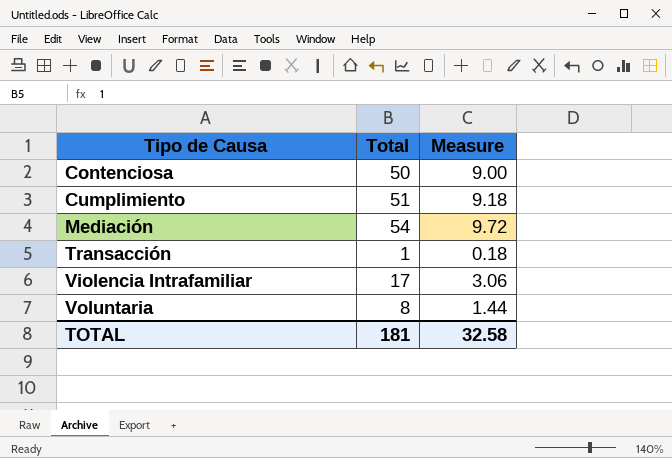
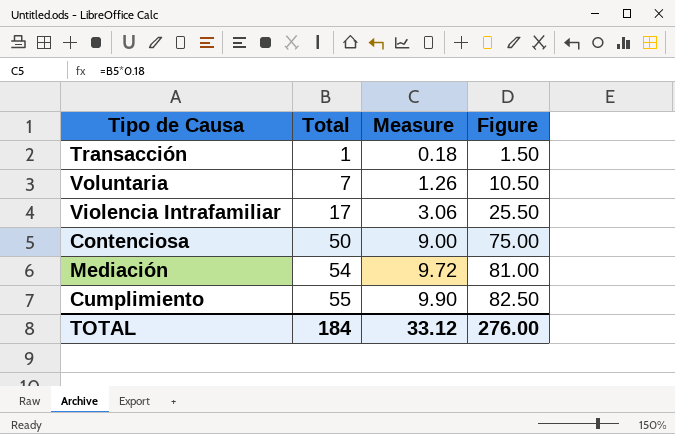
row order: Tipo de Causa ascending -> Total ascending
column Figure | formula: none -> [Total] * 1.5
Voluntaria | Total: 8 -> 7
Voluntaria | Measure: 1.44 -> 1.26
Cumplimiento | Total: 51 -> 55
Cumplimiento | Measure: 9.18 -> 9.90
TOTAL | Total: 181 -> 184
TOTAL | Measure: 32.58 -> 33.12

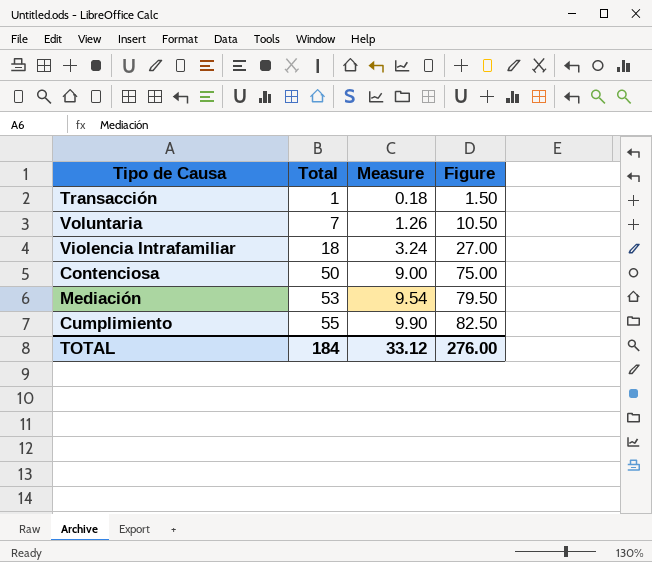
Violencia Intrafamiliar | Total: 17 -> 18
Violencia Intrafamiliar | Measure: 3.06 -> 3.24
Violencia Intrafamiliar | Figure: 25.50 -> 27.00
Mediación | Total: 54 -> 53
Mediación | Measure: 9.72 -> 9.54
Mediación | Figure: 81.00 -> 79.50

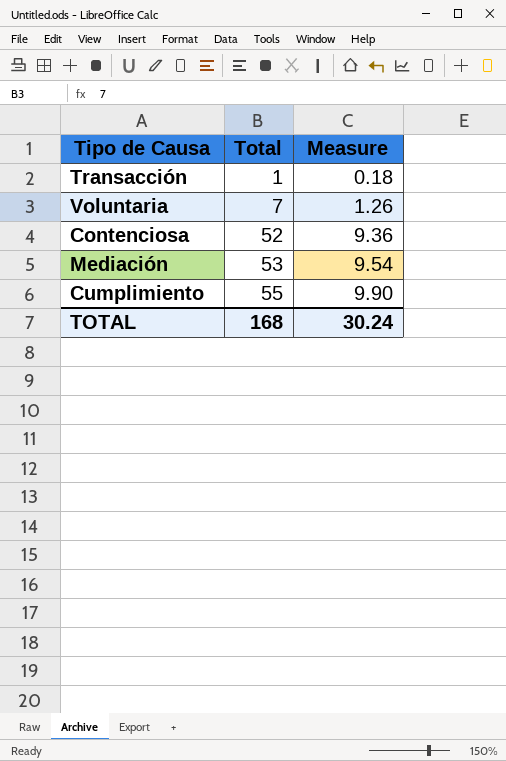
column Figure | formula: [Total] * 1.5 -> none
row Violencia Intrafamiliar: 18 | 3.24 | 27.00 -> none
Contenciosa | Total: 50 -> 52
Contenciosa | Measure: 9.00 -> 9.36
TOTAL | Total: 184 -> 168
TOTAL | Measure: 33.12 -> 30.24

